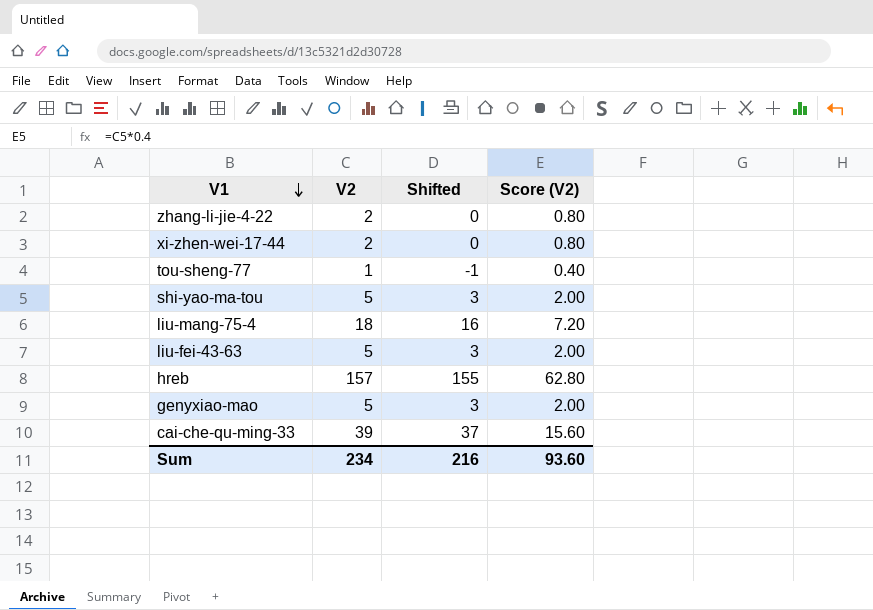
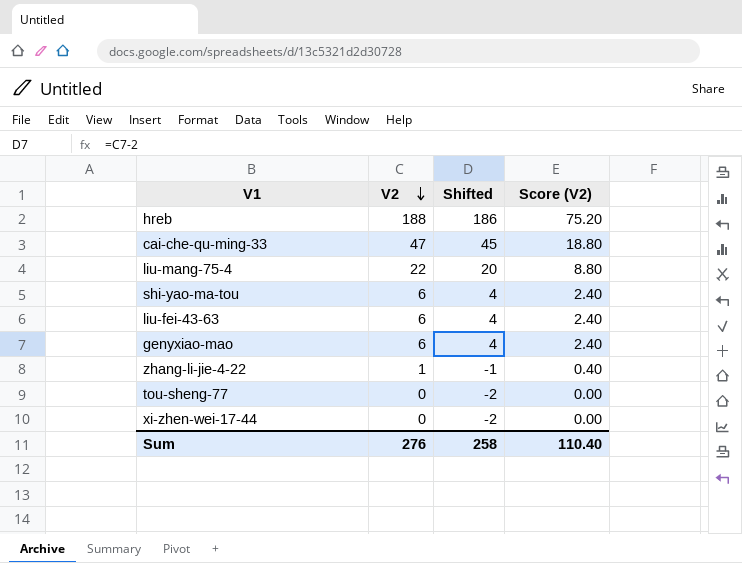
row order: V1 descending -> V2 descending
hreb | V2: 157 -> 188
hreb | Shifted: 155 -> 186
hreb | Score (V2): 62.80 -> 75.20
cai-che-qu-ming-33 | V2: 39 -> 47
cai-che-qu-ming-33 | Shifted: 37 -> 45
cai-che-qu-ming-33 | Score (V2): 15.60 -> 18.80
liu-mang-75-4 | V2: 18 -> 22
liu-mang-75-4 | Shifted: 16 -> 20
liu-mang-75-4 | Score (V2): 7.20 -> 8.80
shi-yao-ma-tou | V2: 5 -> 6
shi-yao-ma-tou | Shifted: 3 -> 4
shi-yao-ma-tou | Score (V2): 2.00 -> 2.40
liu-fei-43-63 | V2: 5 -> 6
liu-fei-43-63 | Shifted: 3 -> 4
liu-fei-43-63 | Score (V2): 2.00 -> 2.40
genyxiao-mao | V2: 5 -> 6
genyxiao-mao | Shifted: 3 -> 4
genyxiao-mao | Score (V2): 2.00 -> 2.40
zhang-li-jie-4-22 | V2: 2 -> 1
zhang-li-jie-4-22 | Shifted: 0 -> -1
zhang-li-jie-4-22 | Score (V2): 0.80 -> 0.40
tou-sheng-77 | V2: 1 -> 0
tou-sheng-77 | Shifted: -1 -> -2
tou-sheng-77 | Score (V2): 0.40 -> 0.00
xi-zhen-wei-17-44 | V2: 2 -> 0
xi-zhen-wei-17-44 | Shifted: 0 -> -2
xi-zhen-wei-17-44 | Score (V2): 0.80 -> 0.00
Sum | V2: 234 -> 276
Sum | Shifted: 216 -> 258
Sum | Score (V2): 93.60 -> 110.40

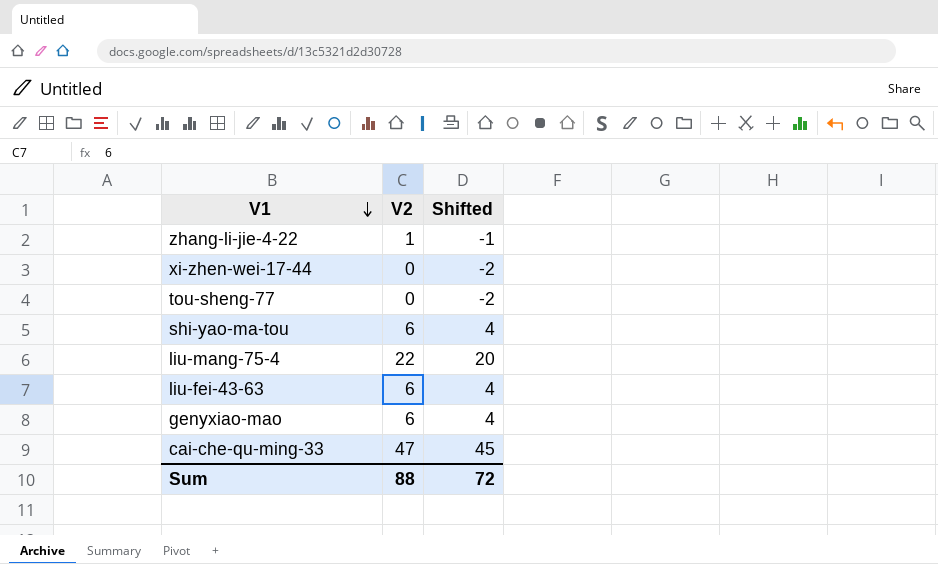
row order: V2 descending -> V1 descending
column Score (V2) | formula: [V2] * 0.4 -> none
row hreb: 188 | 186 | 75.20 -> none
Sum | V2: 276 -> 88
Sum | Shifted: 258 -> 72

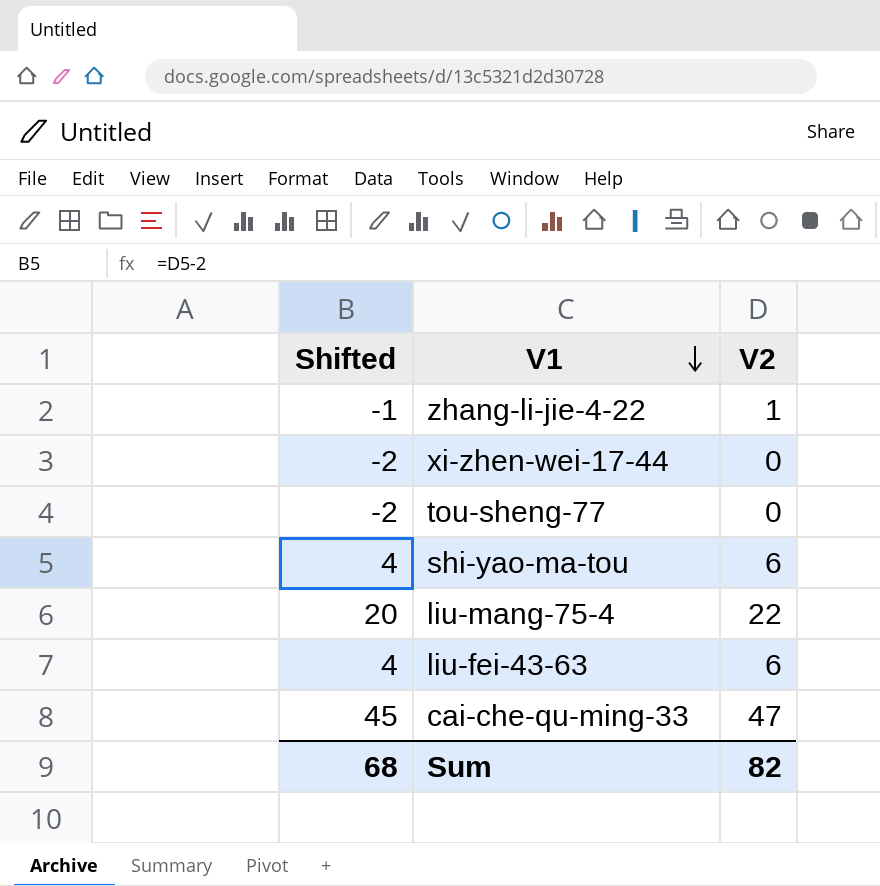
column Shifted | position: 3 -> 1
row genyxiao-mao: 6 | 4 -> none
Sum | Shifted: 72 -> 68
Sum | V2: 88 -> 82

